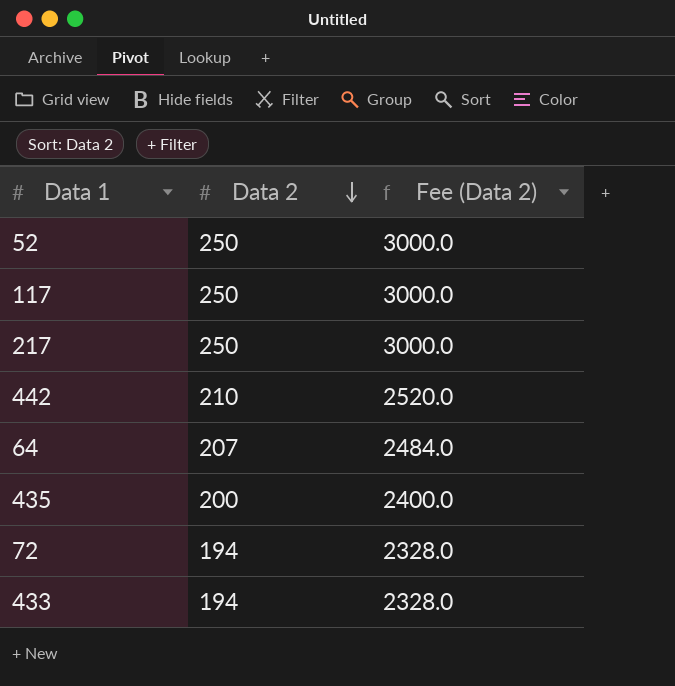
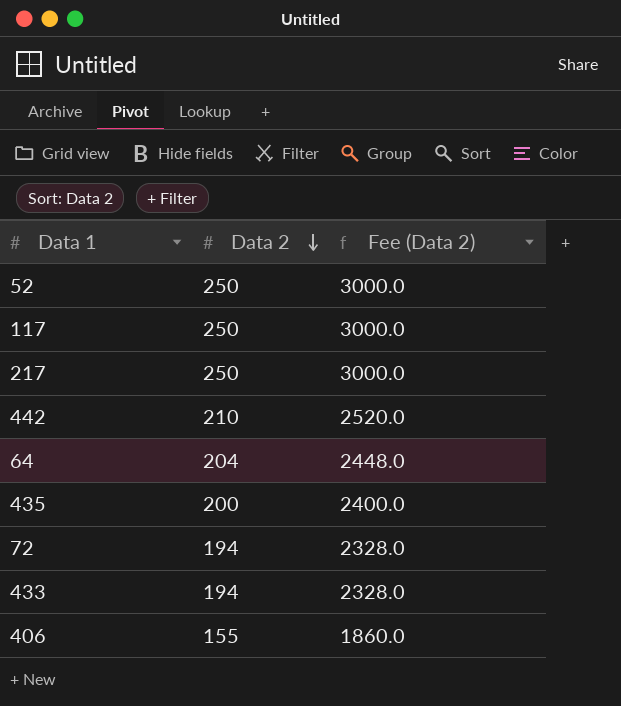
64 | Data 2: 207 -> 204
64 | Fee (Data 2): 2484.0 -> 2448.0
row 406: none -> 155 | 1860.0

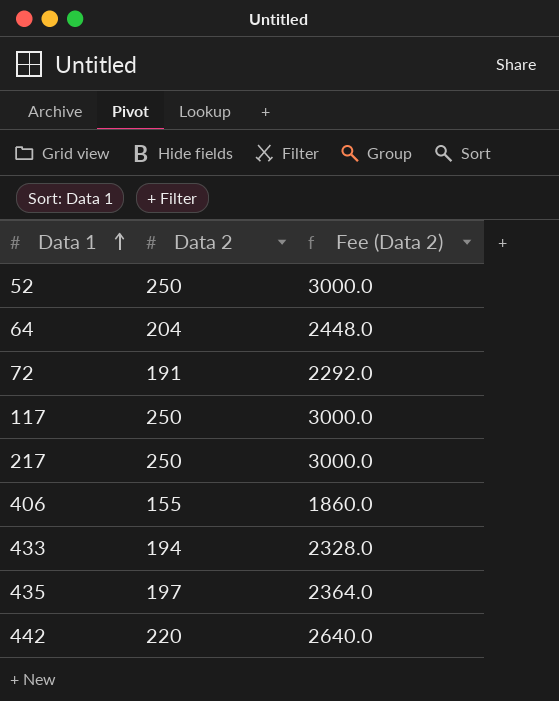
row order: Data 2 descending -> Data 1 ascending
72 | Data 2: 194 -> 191
72 | Fee (Data 2): 2328.0 -> 2292.0
435 | Data 2: 200 -> 197
435 | Fee (Data 2): 2400.0 -> 2364.0
442 | Data 2: 210 -> 220
442 | Fee (Data 2): 2520.0 -> 2640.0

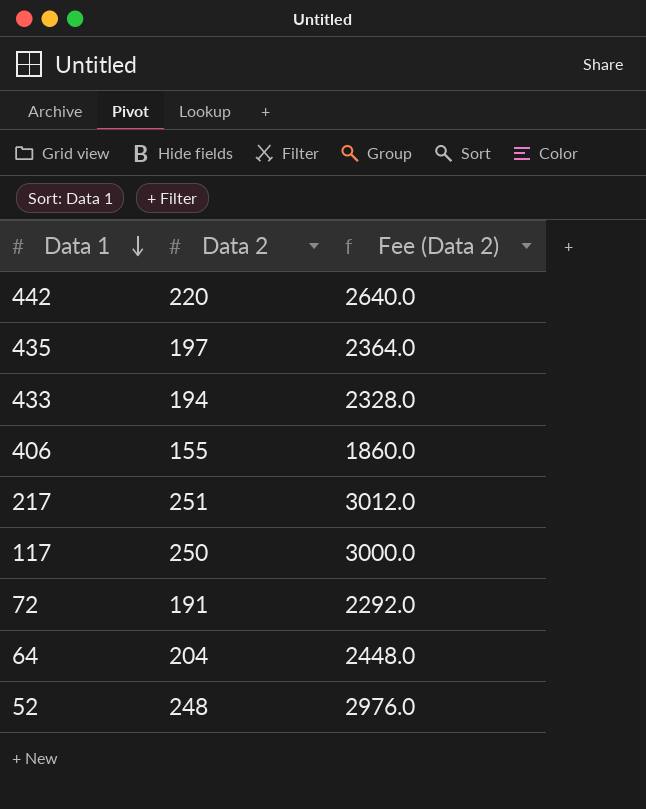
row order: Data 1 ascending -> Data 1 descending
217 | Data 2: 250 -> 251
217 | Fee (Data 2): 3000.0 -> 3012.0
52 | Data 2: 250 -> 248
52 | Fee (Data 2): 3000.0 -> 2976.0

